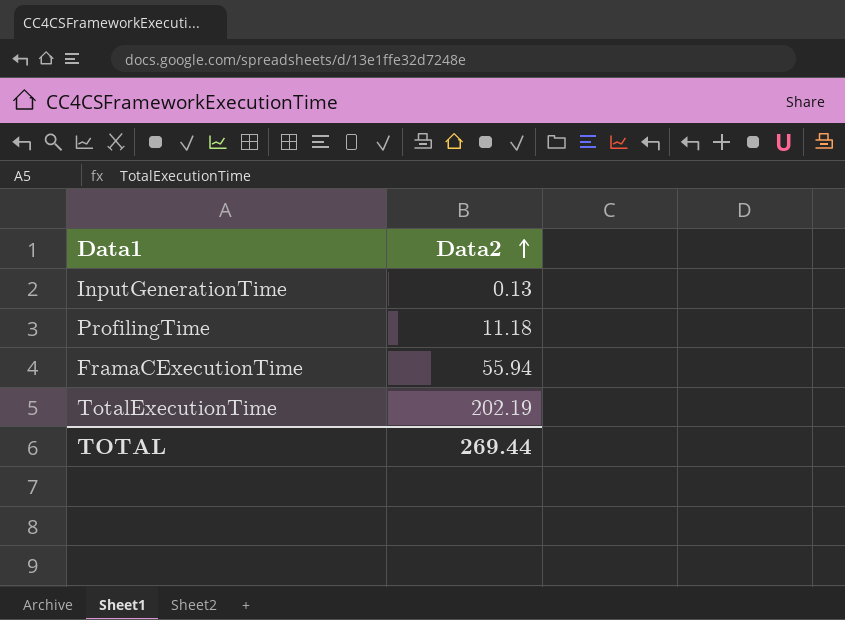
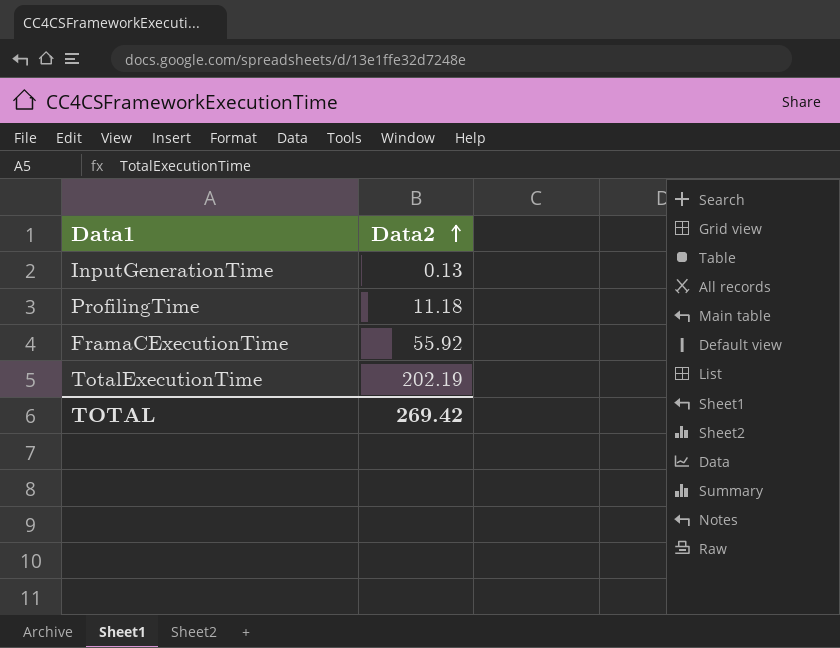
FramaCExecutionTime | Data2: 55.94 -> 55.92
TOTAL | Data2: 269.44 -> 269.42

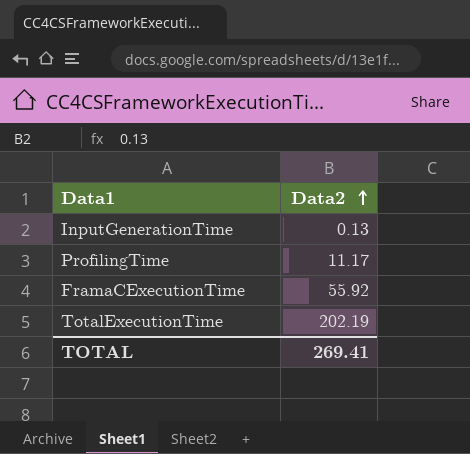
ProfilingTime | Data2: 11.18 -> 11.17
TOTAL | Data2: 269.42 -> 269.41

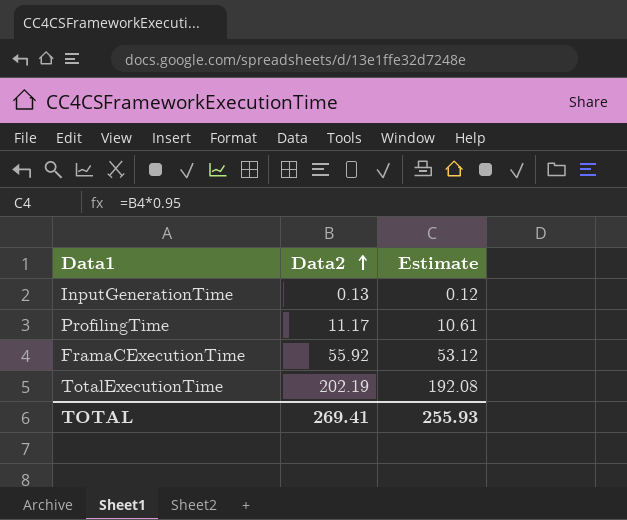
column Estimate | formula: none -> [Data2] * 0.95

